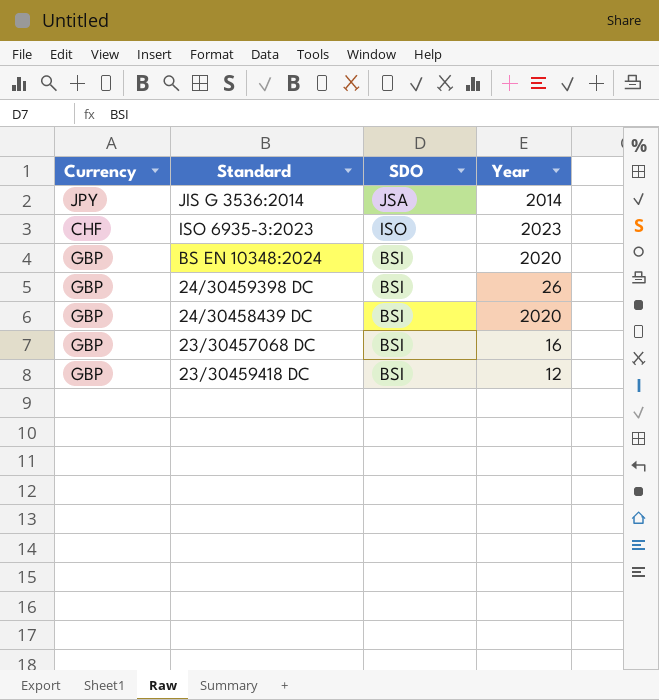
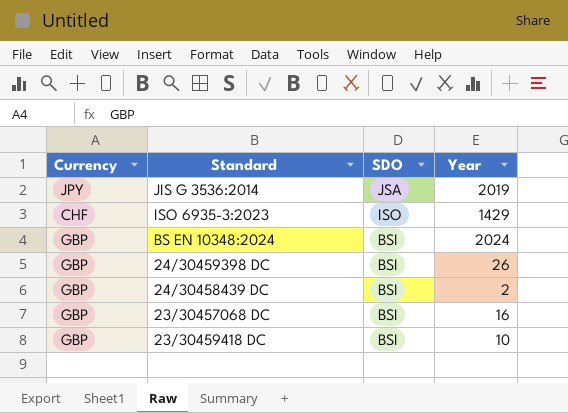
JIS G 3536:2014 | Year: 2014 -> 2019
ISO 6935-3:2023 | Year: 2023 -> 1429
BS EN 10348:2024 | Year: 2020 -> 2024
24/30458439 DC | Year: 2020 -> 2
23/30459418 DC | Year: 12 -> 10

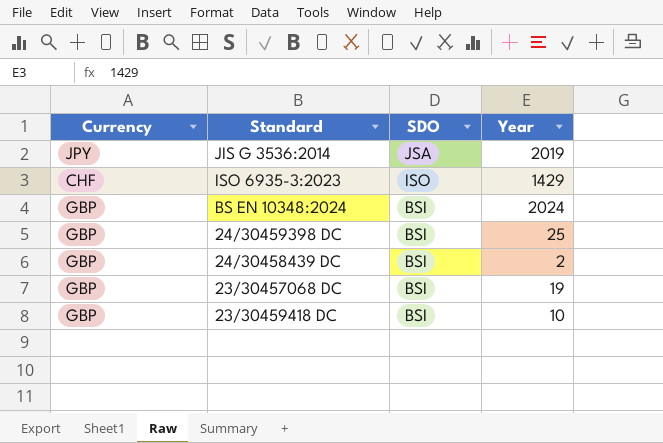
24/30459398 DC | Year: 26 -> 25
23/30457068 DC | Year: 16 -> 19

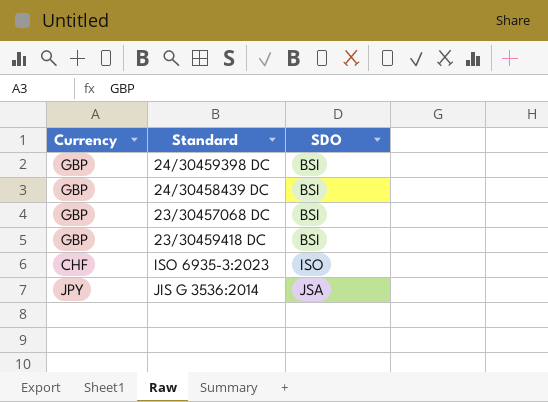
row order: SDO descending -> SDO ascending
column Year | position: 4 -> none
row BS EN 10348:2024: GBP | BSI | 2024 -> none

